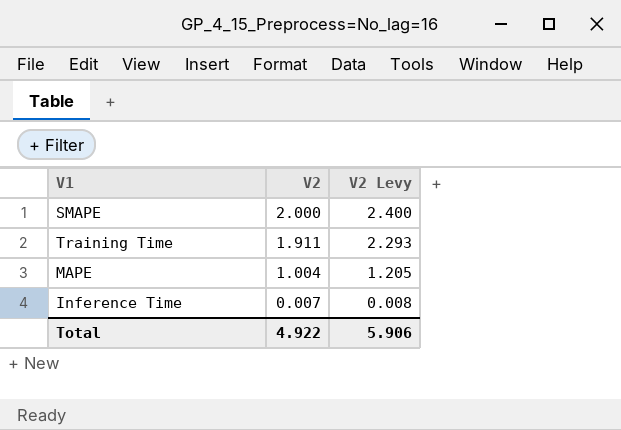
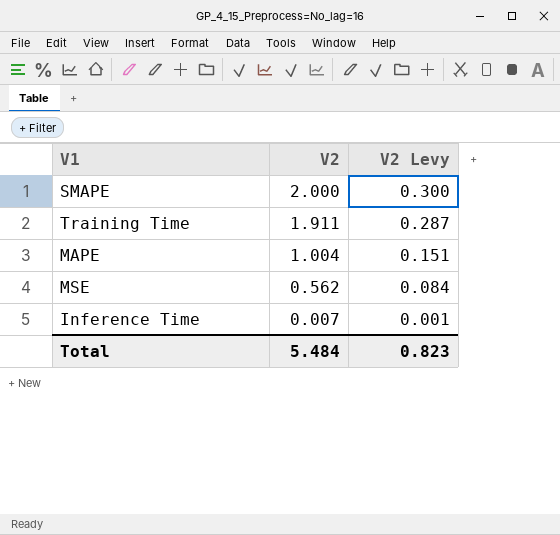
column V2 Levy | formula: [V2] * 1.2 -> [V2] * 0.15
row MSE: none -> 0.562 | 0.084
Total | V2: 4.922 -> 5.484
Total | V2 Levy: 5.906 -> 0.823

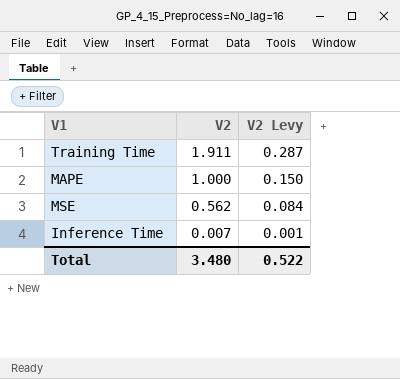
row SMAPE: 2.000 | 0.300 -> none
MAPE | V2: 1.004 -> 1.000
MAPE | V2 Levy: 0.151 -> 0.150
Total | V2: 5.484 -> 3.480
Total | V2 Levy: 0.823 -> 0.522

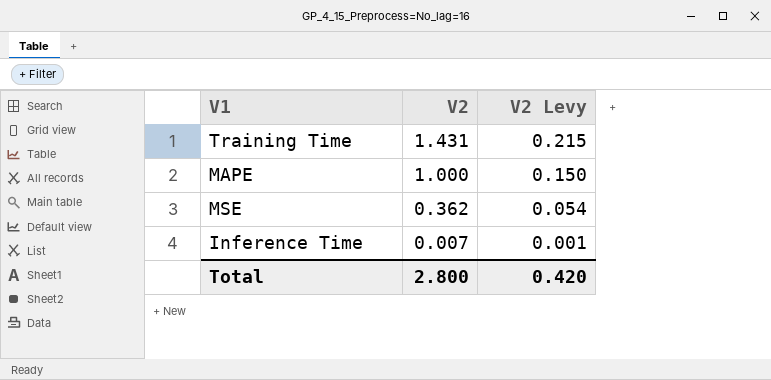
Training Time | V2: 1.911 -> 1.431
Training Time | V2 Levy: 0.287 -> 0.215
MSE | V2: 0.562 -> 0.362
MSE | V2 Levy: 0.084 -> 0.054
Total | V2: 3.480 -> 2.800
Total | V2 Levy: 0.522 -> 0.420

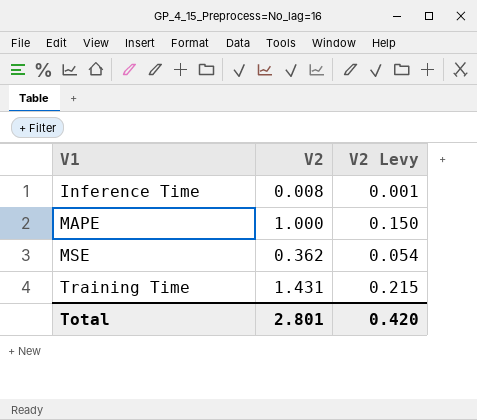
row order: V2 descending -> V1 ascending
Inference Time | V2: 0.007 -> 0.008
Total | V2: 2.800 -> 2.801

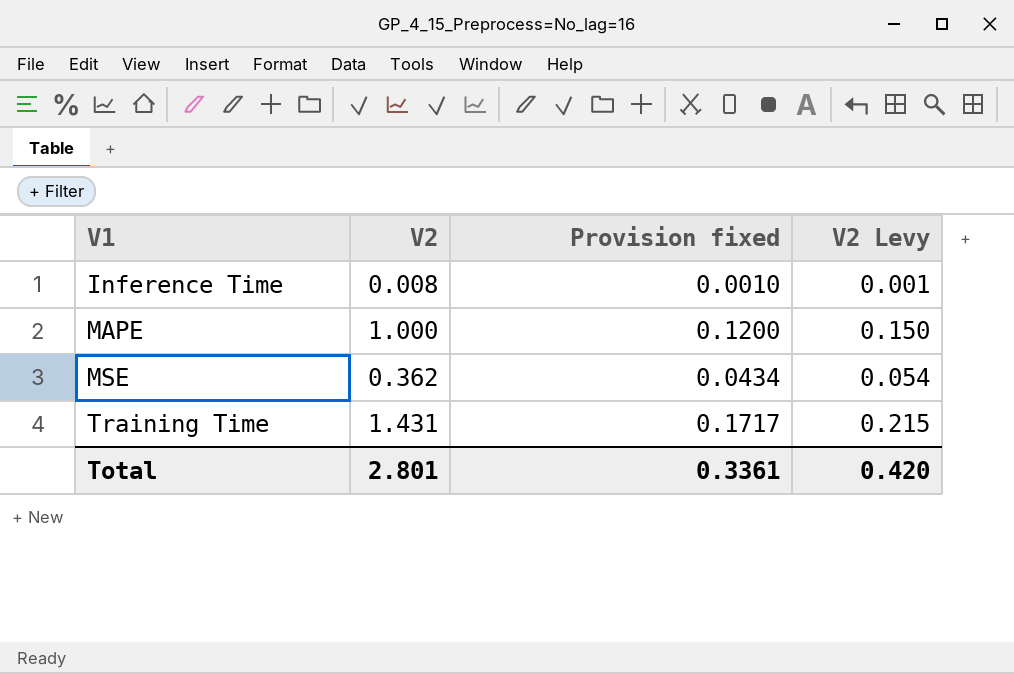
column Provision fixed | formula: none -> [V2] * 0.12

